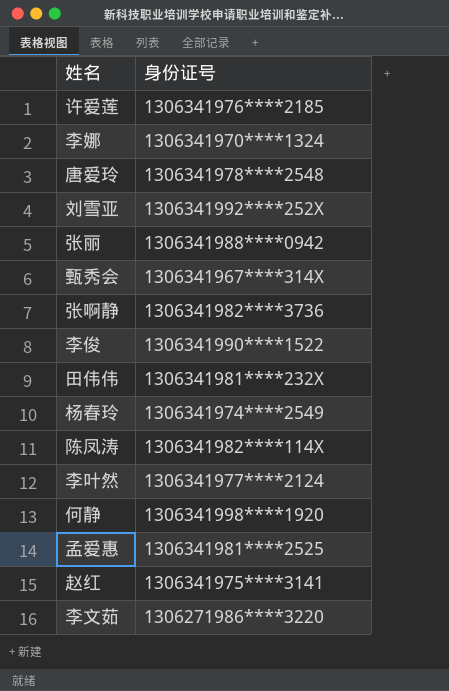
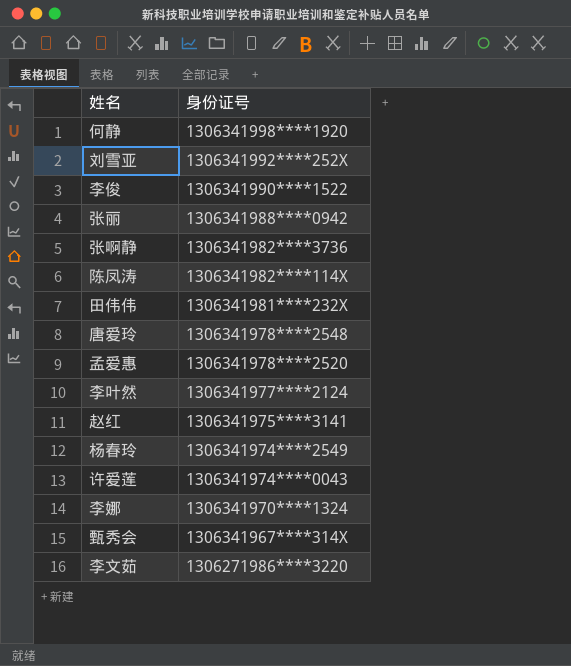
row order: none -> 身份证号 descending
孟爱惠 | 身份证号: 1306341981****2525 -> 1306341978****2520
许爱莲 | 身份证号: 1306341976****2185 -> 1306341974****0043

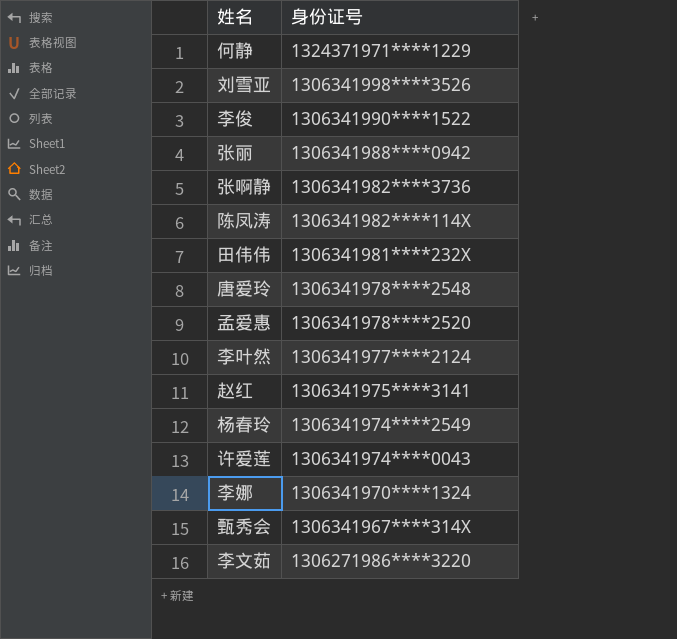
何静 | 身份证号: 1306341998****1920 -> 1324371971****1229
刘雪亚 | 身份证号: 1306341992****252X -> 1306341998****3526

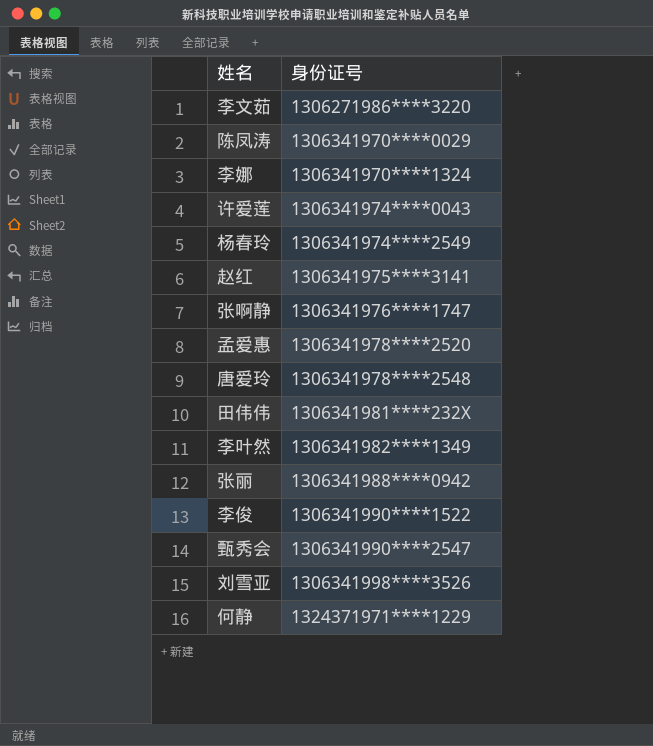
row order: 身份证号 descending -> 身份证号 ascending
陈凤涛 | 身份证号: 1306341982****114X -> 1306341970****0029
张啊静 | 身份证号: 1306341982****3736 -> 1306341976****1747
李叶然 | 身份证号: 1306341977****2124 -> 1306341982****1349
甄秀会 | 身份证号: 1306341967****314X -> 1306341990****2547

